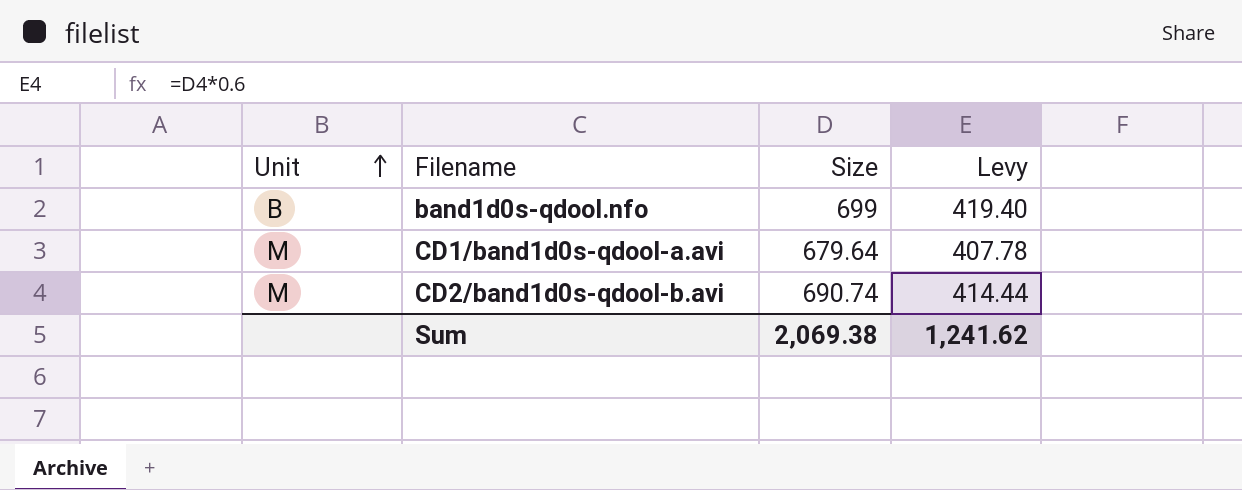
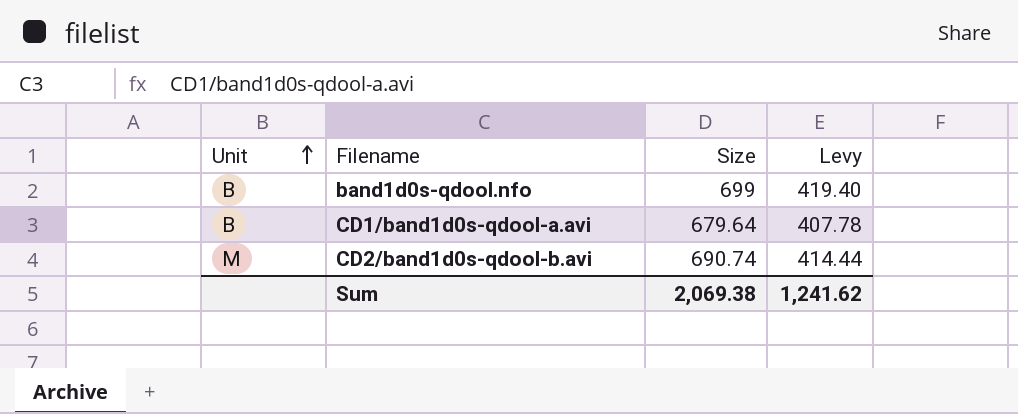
CD1/band1d0s-qdool-a.avi | Unit: M -> B

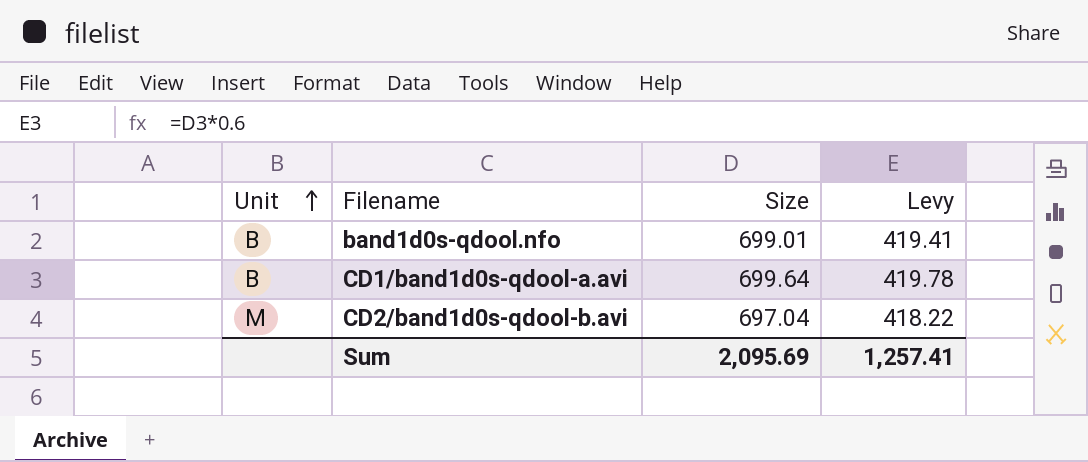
band1d0s-qdool.nfo | Size: 699 -> 699.01
band1d0s-qdool.nfo | Levy: 419.40 -> 419.41
CD1/band1d0s-qdool-a.avi | Size: 679.64 -> 699.64
CD1/band1d0s-qdool-a.avi | Levy: 407.78 -> 419.78
CD2/band1d0s-qdool-b.avi | Size: 690.74 -> 697.04
CD2/band1d0s-qdool-b.avi | Levy: 414.44 -> 418.22
Sum | Size: 2,069.38 -> 2,095.69
Sum | Levy: 1,241.62 -> 1,257.41

